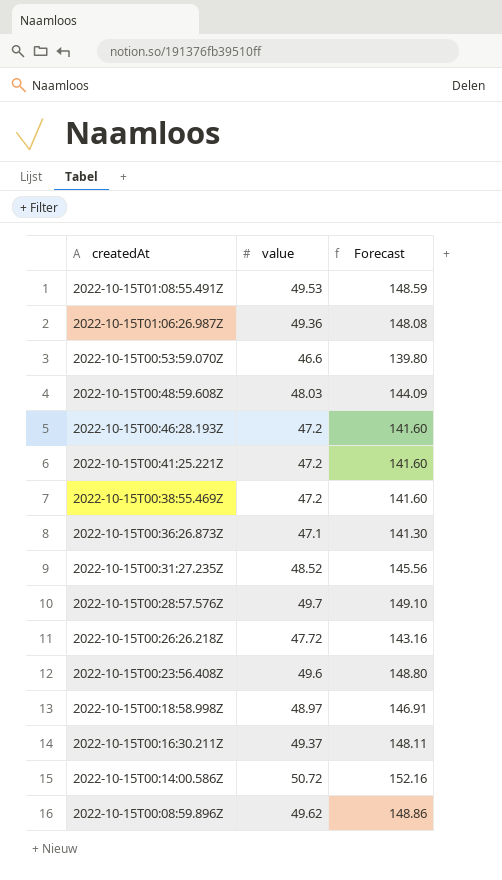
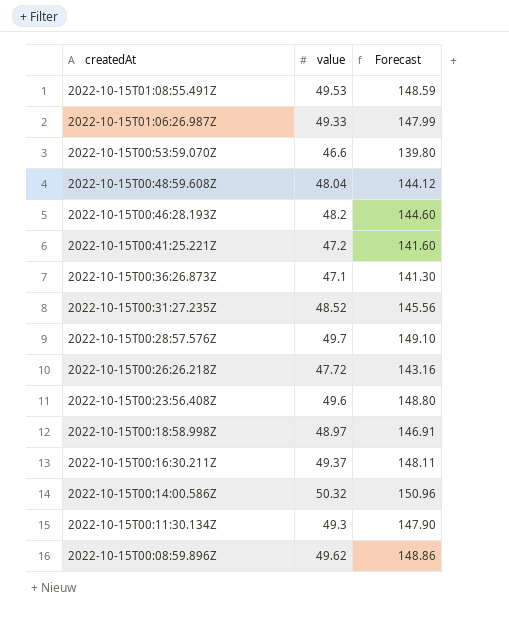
row 2022-10-15T00:38:55.469Z: 47.2 | 141.60 -> none
2022-10-15T01:06:26.987Z | value: 49.36 -> 49.33
2022-10-15T01:06:26.987Z | Forecast: 148.08 -> 147.99
2022-10-15T00:48:59.608Z | value: 48.03 -> 48.04
2022-10-15T00:48:59.608Z | Forecast: 144.09 -> 144.12
2022-10-15T00:46:28.193Z | value: 47.2 -> 48.2
2022-10-15T00:46:28.193Z | Forecast: 141.60 -> 144.60
2022-10-15T00:14:00.586Z | value: 50.72 -> 50.32
2022-10-15T00:14:00.586Z | Forecast: 152.16 -> 150.96
row 2022-10-15T00:11:30.134Z: none -> 49.3 | 147.90

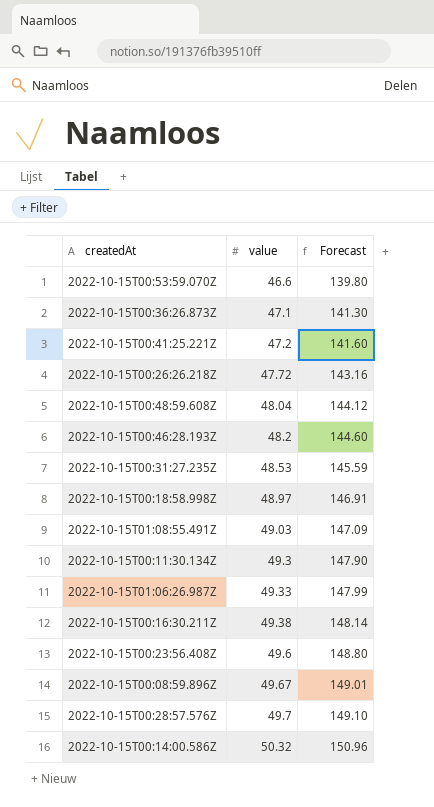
row order: createdAt descending -> value ascending
2022-10-15T00:31:27.235Z | value: 48.52 -> 48.53
2022-10-15T00:31:27.235Z | Forecast: 145.56 -> 145.59
2022-10-15T01:08:55.491Z | value: 49.53 -> 49.03
2022-10-15T01:08:55.491Z | Forecast: 148.59 -> 147.09
2022-10-15T00:16:30.211Z | value: 49.37 -> 49.38
2022-10-15T00:16:30.211Z | Forecast: 148.11 -> 148.14
2022-10-15T00:08:59.896Z | value: 49.62 -> 49.67
2022-10-15T00:08:59.896Z | Forecast: 148.86 -> 149.01

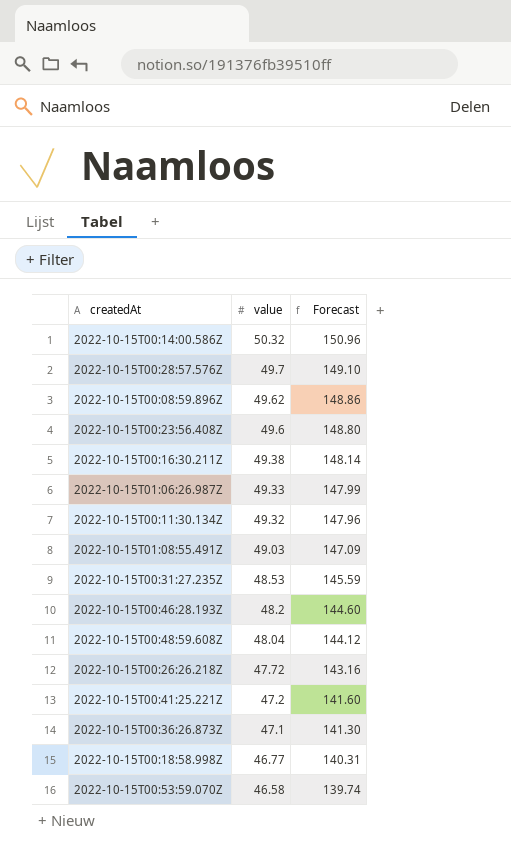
row order: value ascending -> value descending
2022-10-15T00:08:59.896Z | value: 49.67 -> 49.62
2022-10-15T00:08:59.896Z | Forecast: 149.01 -> 148.86
2022-10-15T00:11:30.134Z | value: 49.3 -> 49.32
2022-10-15T00:11:30.134Z | Forecast: 147.90 -> 147.96
2022-10-15T00:18:58.998Z | value: 48.97 -> 46.77
2022-10-15T00:18:58.998Z | Forecast: 146.91 -> 140.31
2022-10-15T00:53:59.070Z | value: 46.6 -> 46.58
2022-10-15T00:53:59.070Z | Forecast: 139.80 -> 139.74

